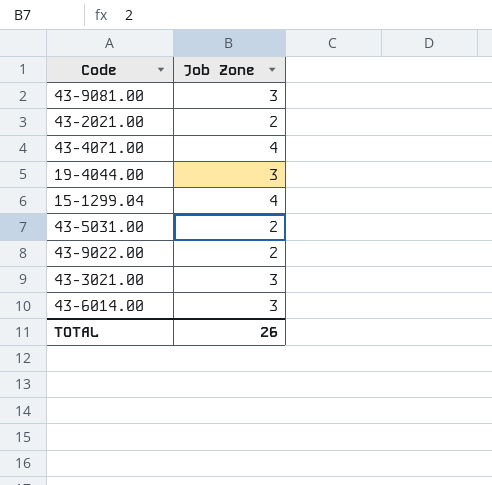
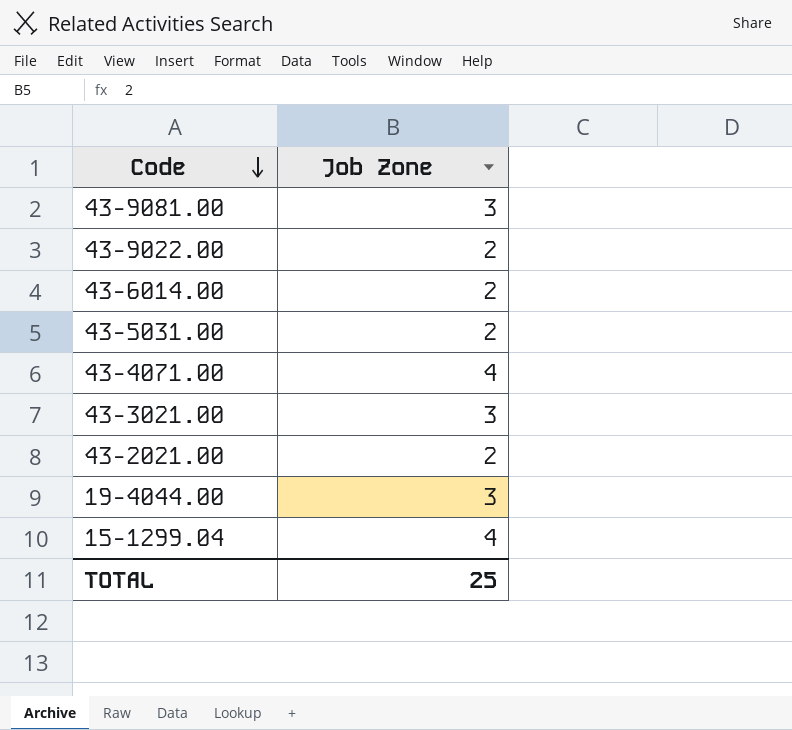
row order: none -> Code descending
43-6014.00 | Job Zone: 3 -> 2
TOTAL | Job Zone: 26 -> 25

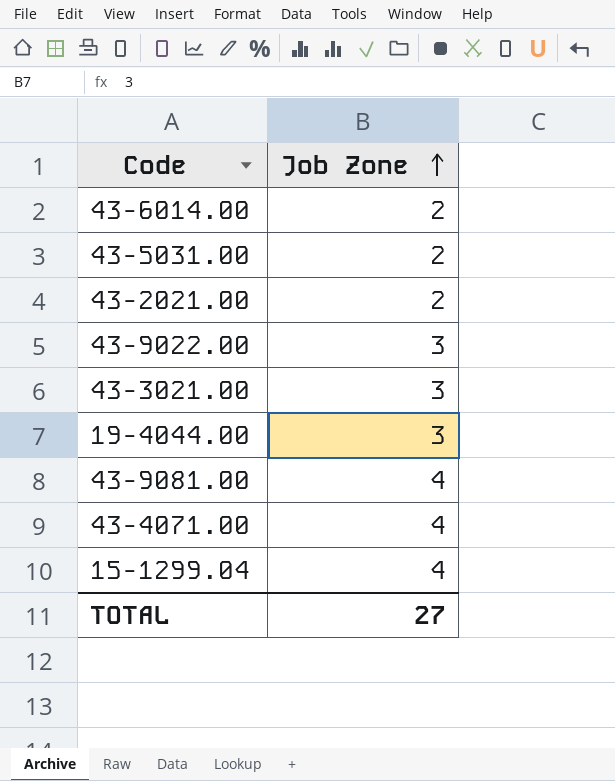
row order: Code descending -> Job Zone ascending
43-9022.00 | Job Zone: 2 -> 3
43-9081.00 | Job Zone: 3 -> 4
TOTAL | Job Zone: 25 -> 27

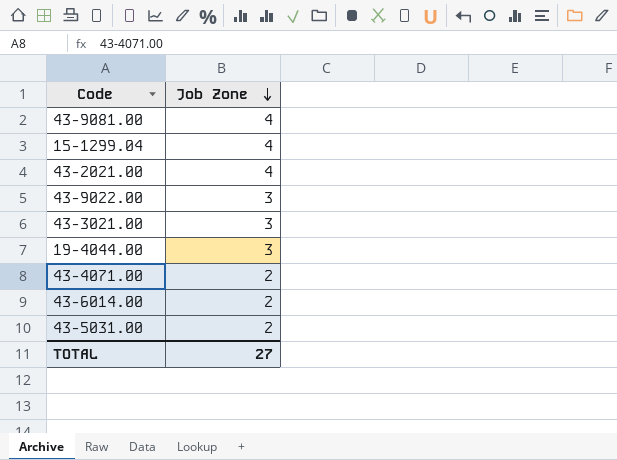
row order: Job Zone ascending -> Job Zone descending
43-2021.00 | Job Zone: 2 -> 4
43-4071.00 | Job Zone: 4 -> 2

